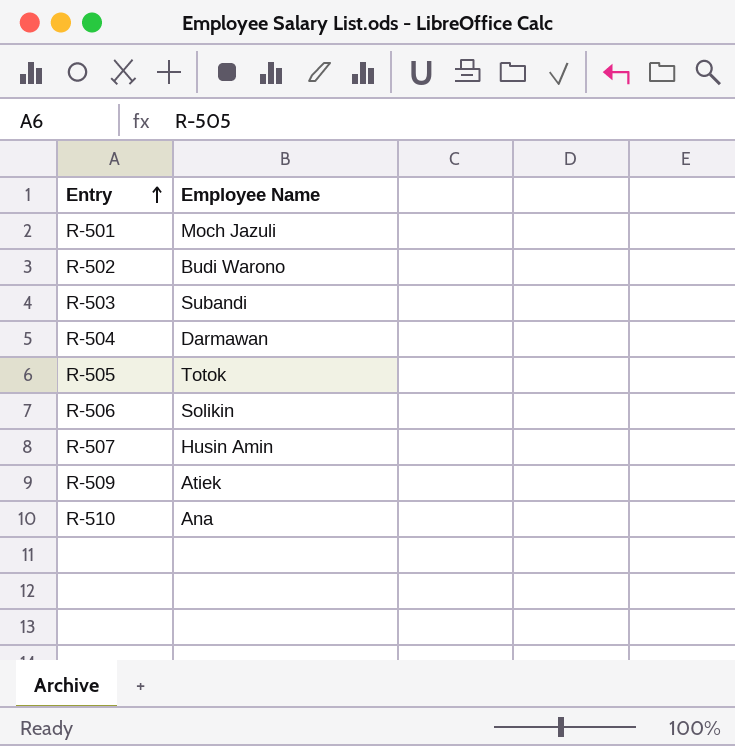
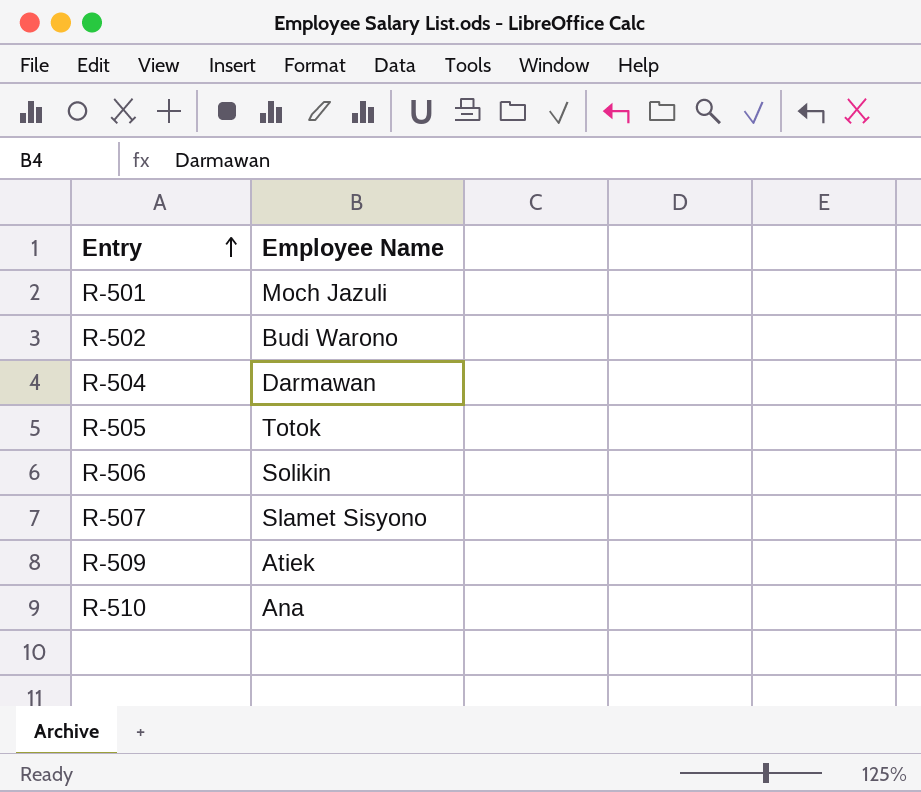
row R-503: Subandi -> none
R-507 | Employee Name: Husin Amin -> Slamet Sisyono

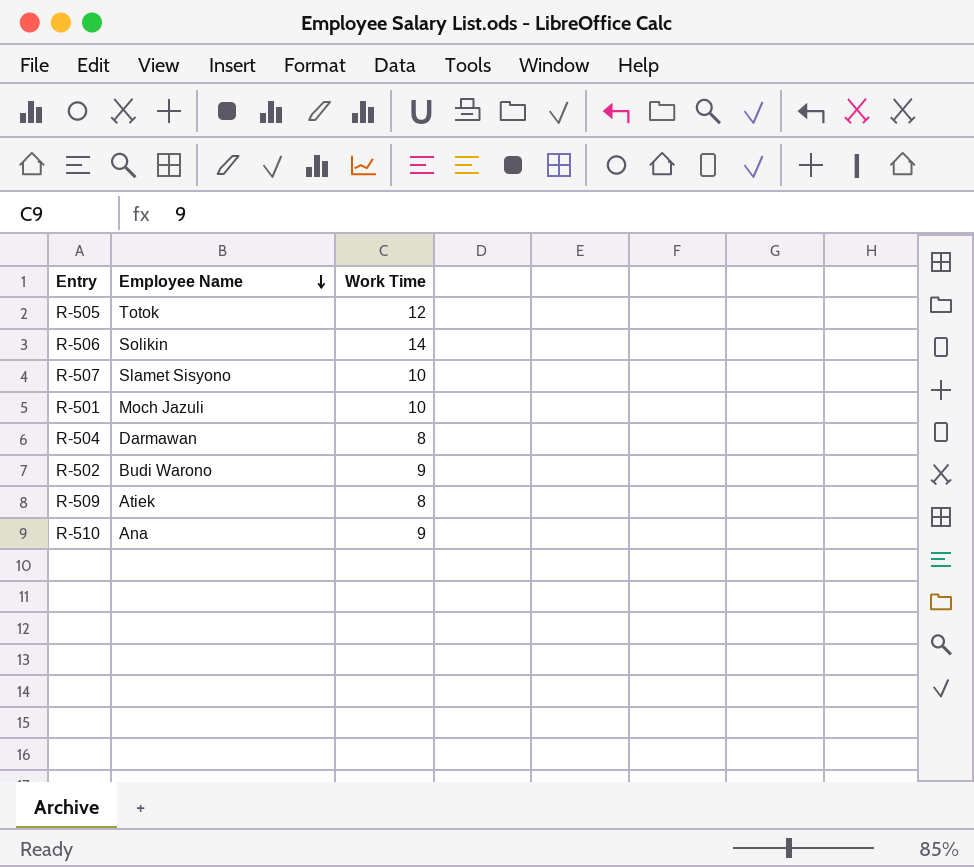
row order: Entry ascending -> Employee Name descending
column Work Time | position: none -> 3

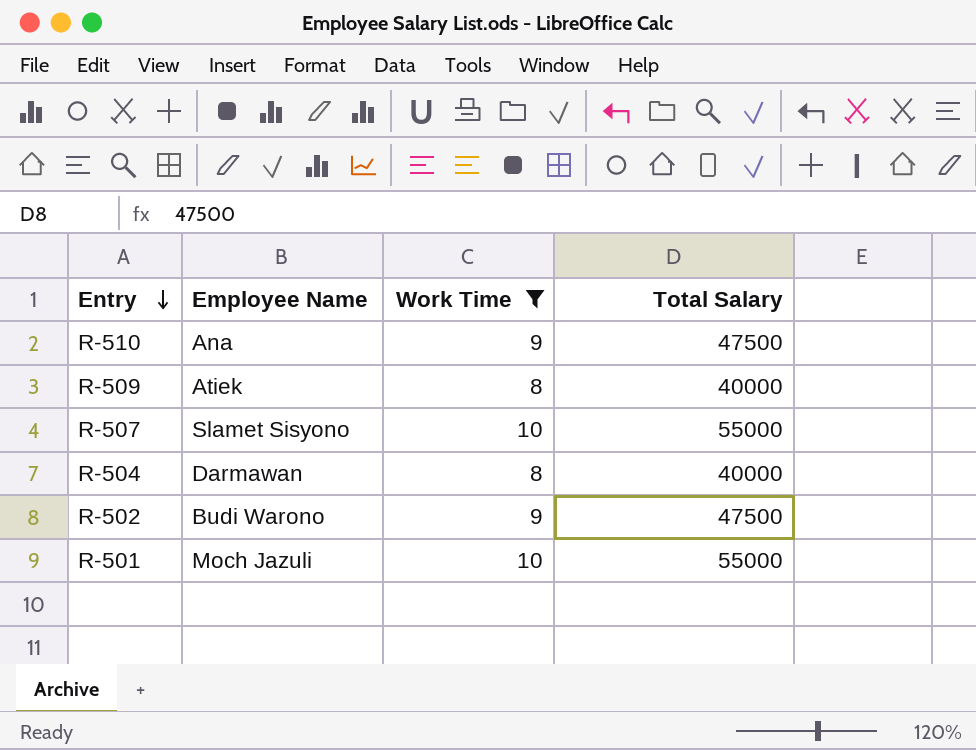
filter: none -> Work Time <= 10
row order: Employee Name descending -> Entry descending
column Total Salary | position: none -> 4

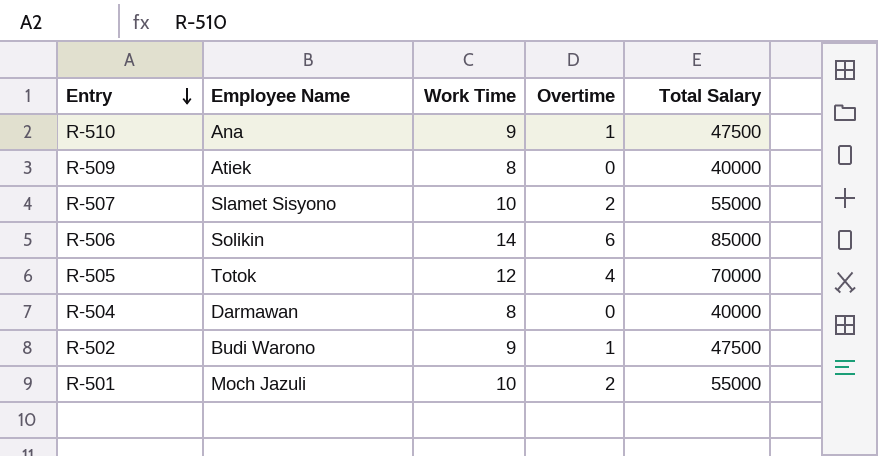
filter: Work Time <= 10 -> none
column Overtime | position: none -> 4

